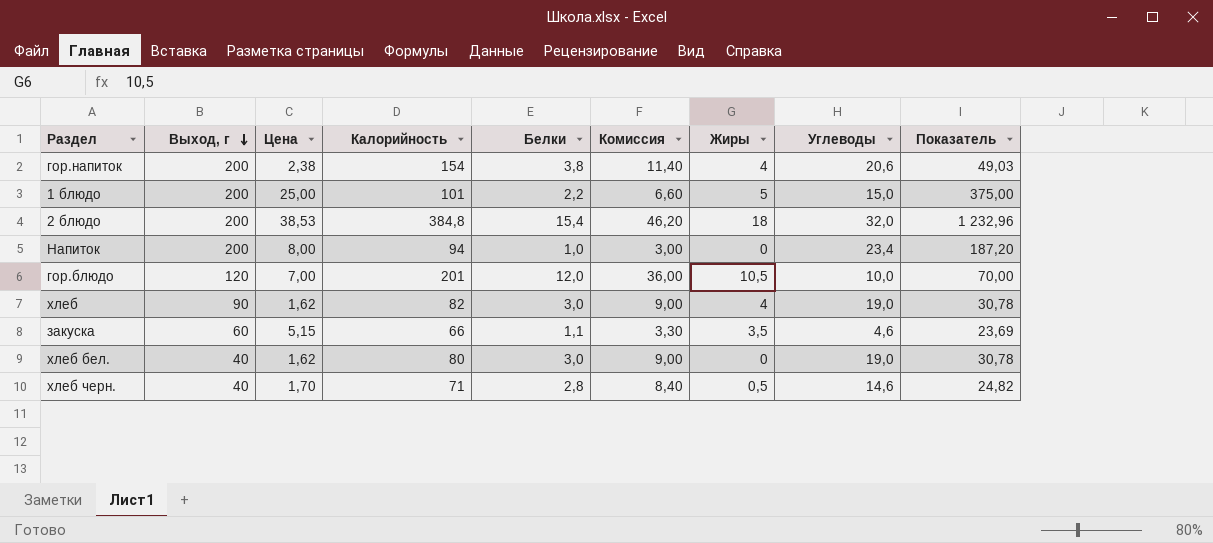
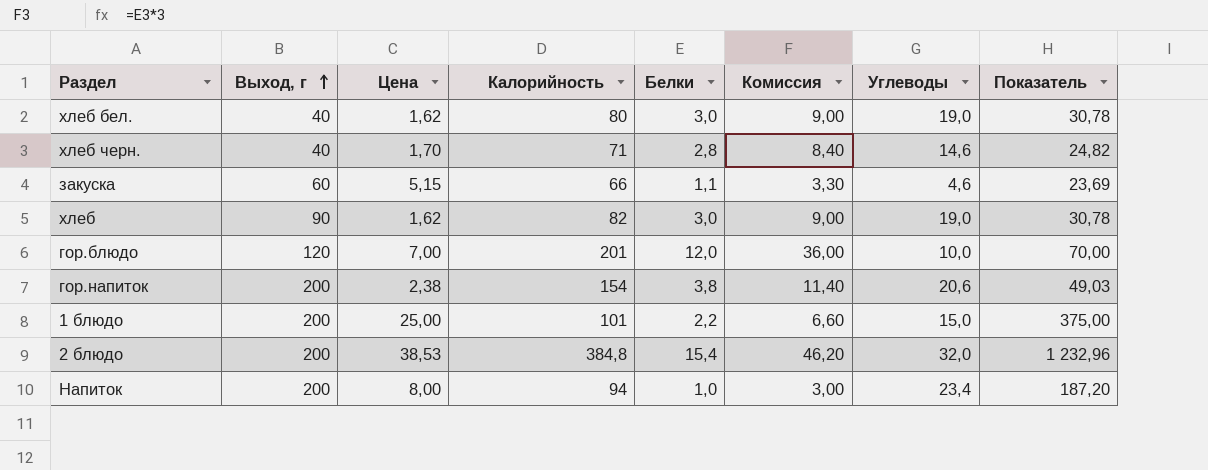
row order: Выход, г descending -> Выход, г ascending
column Жиры | position: 7 -> none

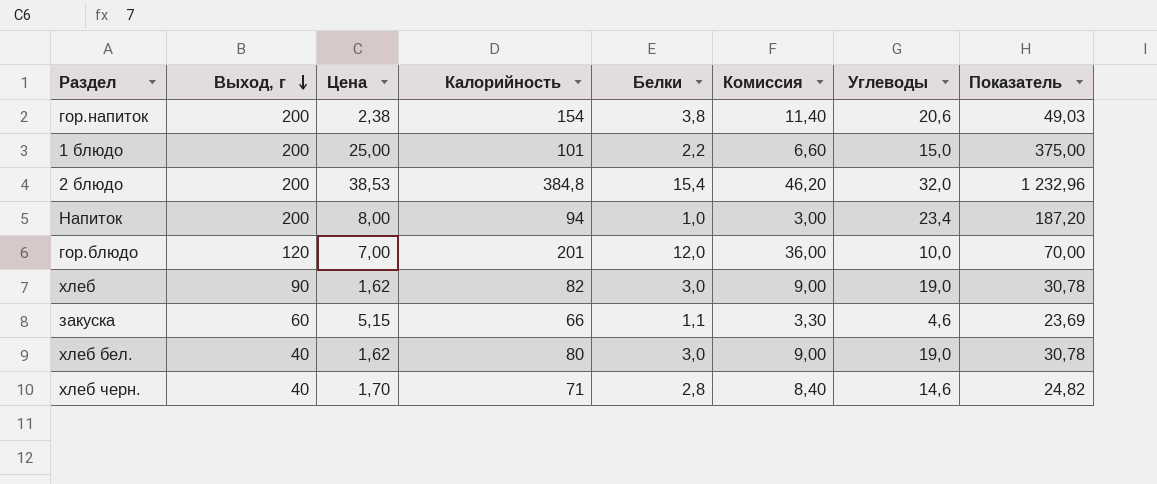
row order: Выход, г ascending -> Выход, г descending

